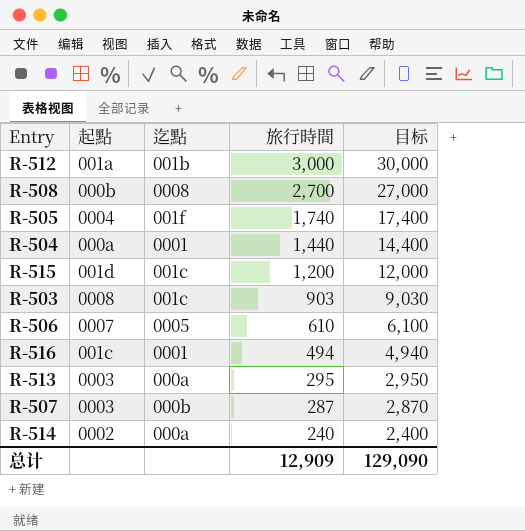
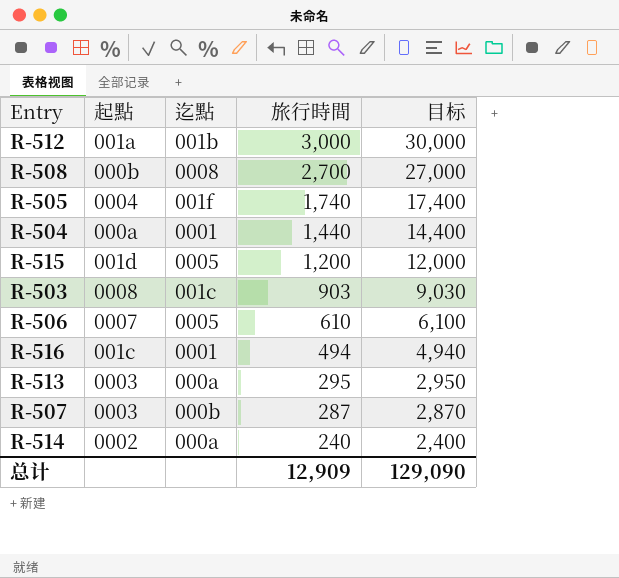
R-515 | 迄點: 001c -> 0005

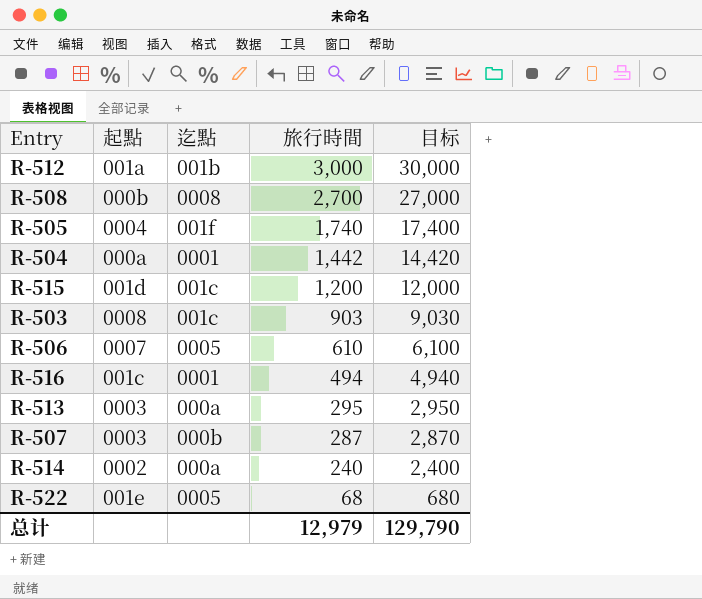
R-504 | 旅行時間: 1,440 -> 1,442
R-504 | 目标: 14,400 -> 14,420
R-515 | 迄點: 0005 -> 001c
row R-522: none -> 001e | 0005 | 68 | 680
总计 | 旅行時間: 12,909 -> 12,979
总计 | 目标: 129,090 -> 129,790

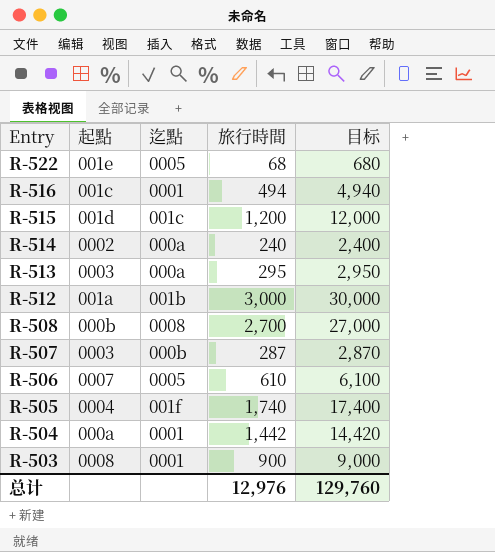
row order: 旅行時間 descending -> Entry descending
R-503 | 迄點: 001c -> 0001
R-503 | 旅行時間: 903 -> 900
R-503 | 目标: 9,030 -> 9,000
总计 | 旅行時間: 12,979 -> 12,976
总计 | 目标: 129,790 -> 129,760

